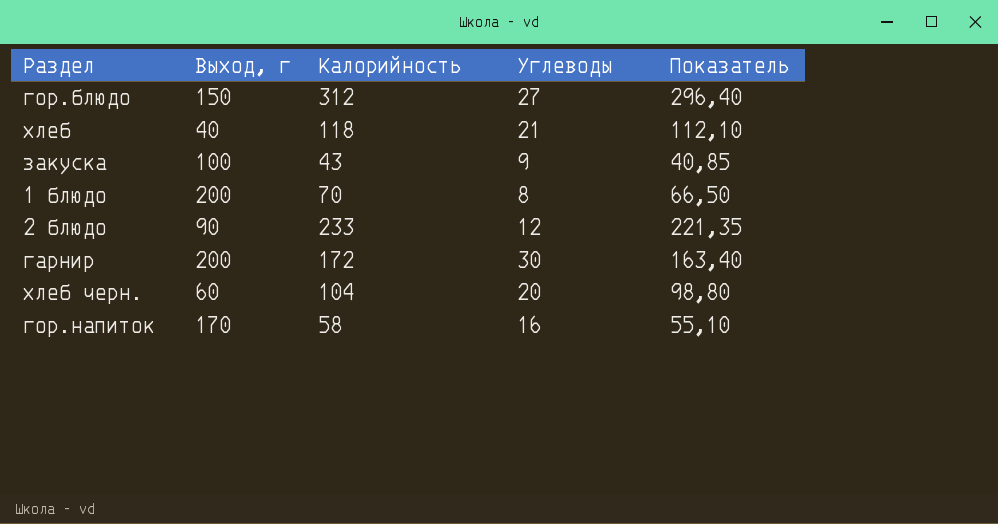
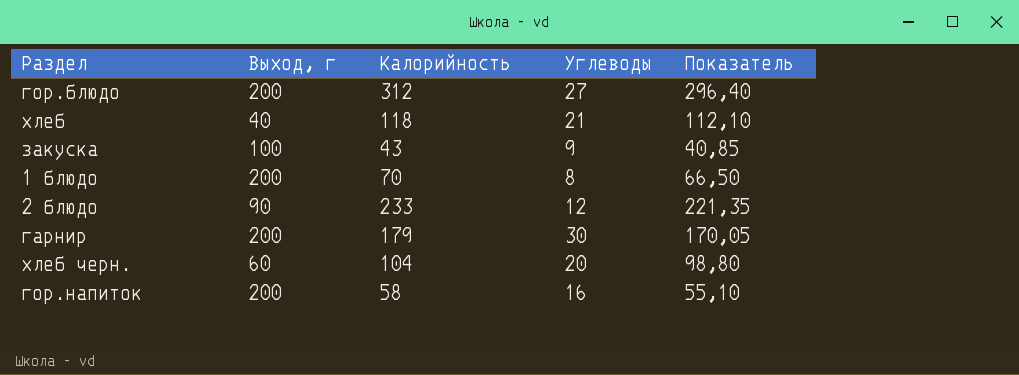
гор.блюдо | Выход, г: 150 -> 200
гарнир | Калорийность: 172 -> 179
гарнир | Показатель: 163,40 -> 170,05
гор.напиток | Выход, г: 170 -> 200

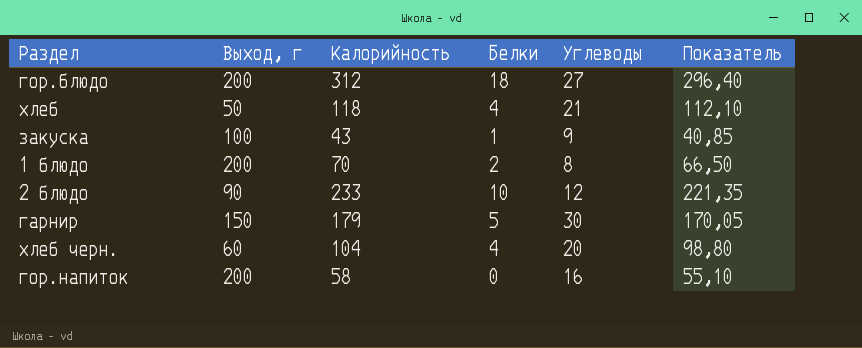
column Белки | position: none -> 4
хлеб | Выход, г: 40 -> 50
гарнир | Выход, г: 200 -> 150

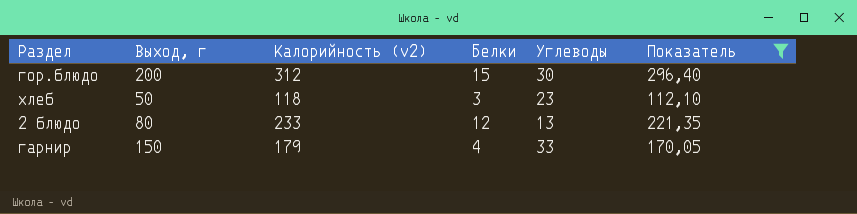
filter: none -> Показатель >= 112,10
column name: Калорийность -> Калорийность (v2)
гор.блюдо | Белки: 18 -> 15
гор.блюдо | Углеводы: 27 -> 30
хлеб | Белки: 4 -> 3
хлеб | Углеводы: 21 -> 23
2 блюдо | Выход, г: 90 -> 80
2 блюдо | Белки: 10 -> 12
2 блюдо | Углеводы: 12 -> 13
гарнир | Белки: 5 -> 4
гарнир | Углеводы: 30 -> 33

